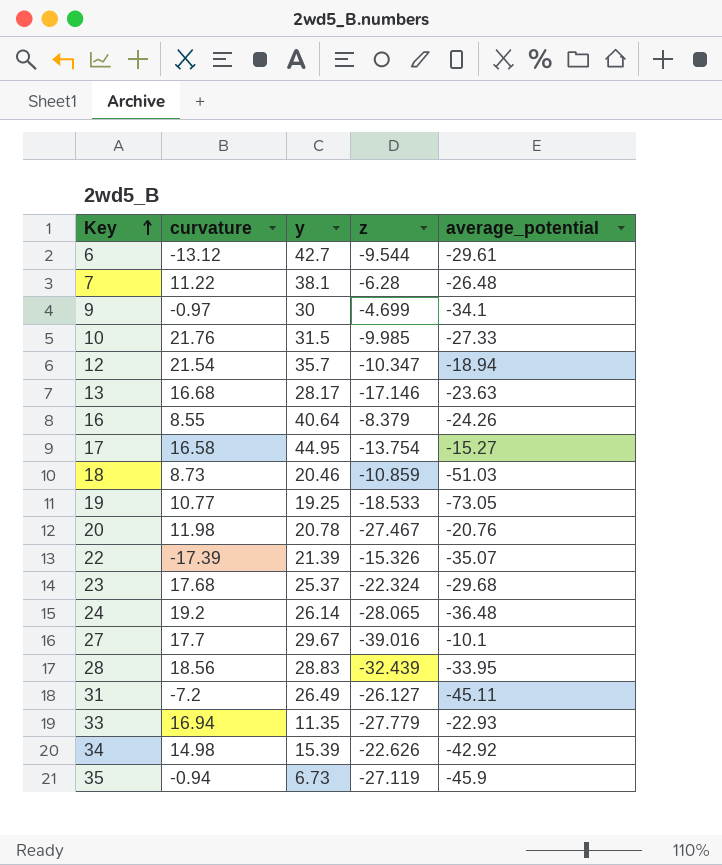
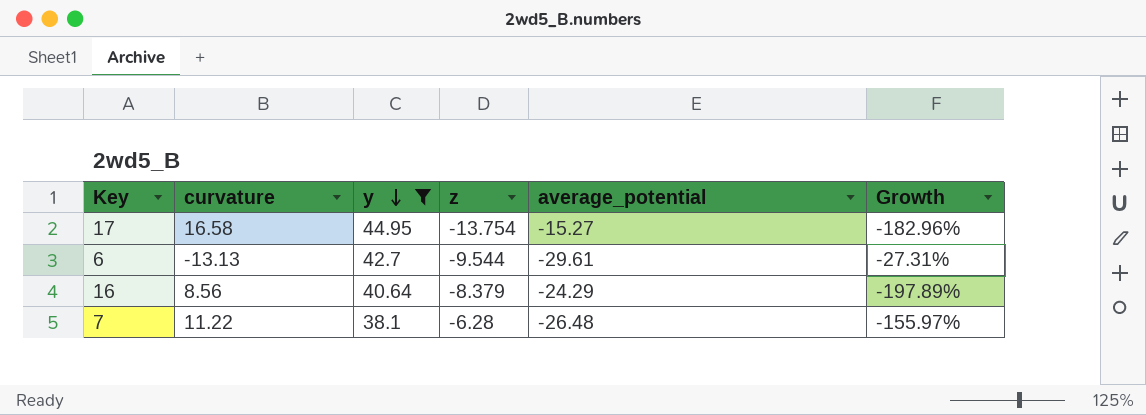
filter: none -> y >= 38.1
row order: Key ascending -> y descending
column Growth | formula: none -> ([z] - [curvature]) / [curvature]
6 | curvature: -13.12 -> -13.13
16 | curvature: 8.55 -> 8.56
16 | average_potential: -24.26 -> -24.29

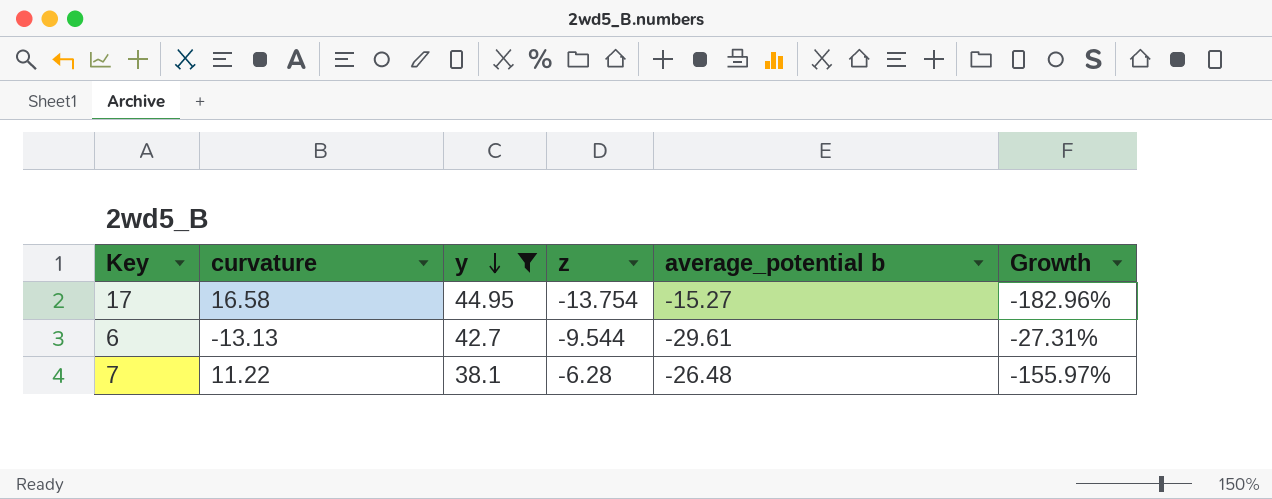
column name: average_potential -> average_potential b
row 16: 8.56 | 40.64 | -8.379 | -24.29 | -197.89% -> none

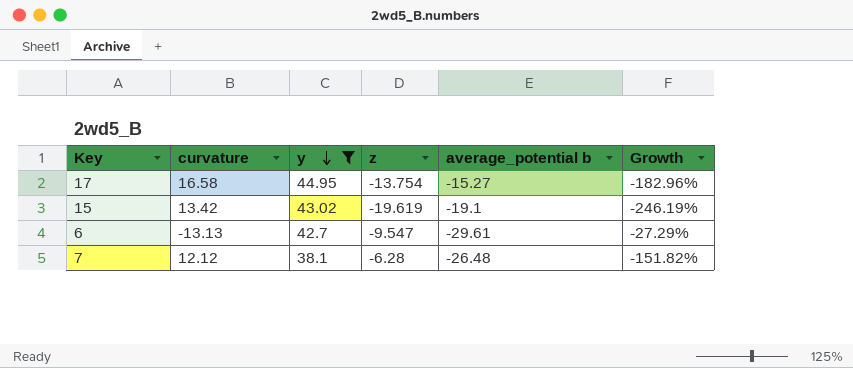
row 15: none -> 13.42 | 43.02 | -19.619 | -19.1 | -246.19%
6 | z: -9.544 -> -9.547
6 | Growth: -27.31% -> -27.29%
7 | curvature: 11.22 -> 12.12
7 | Growth: -155.97% -> -151.82%

